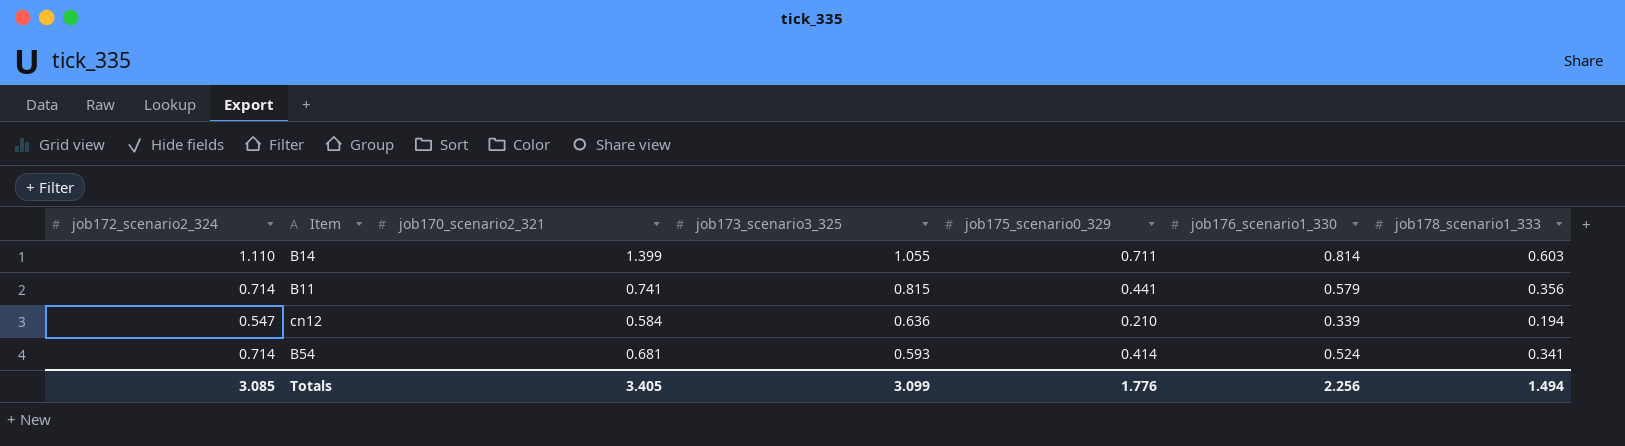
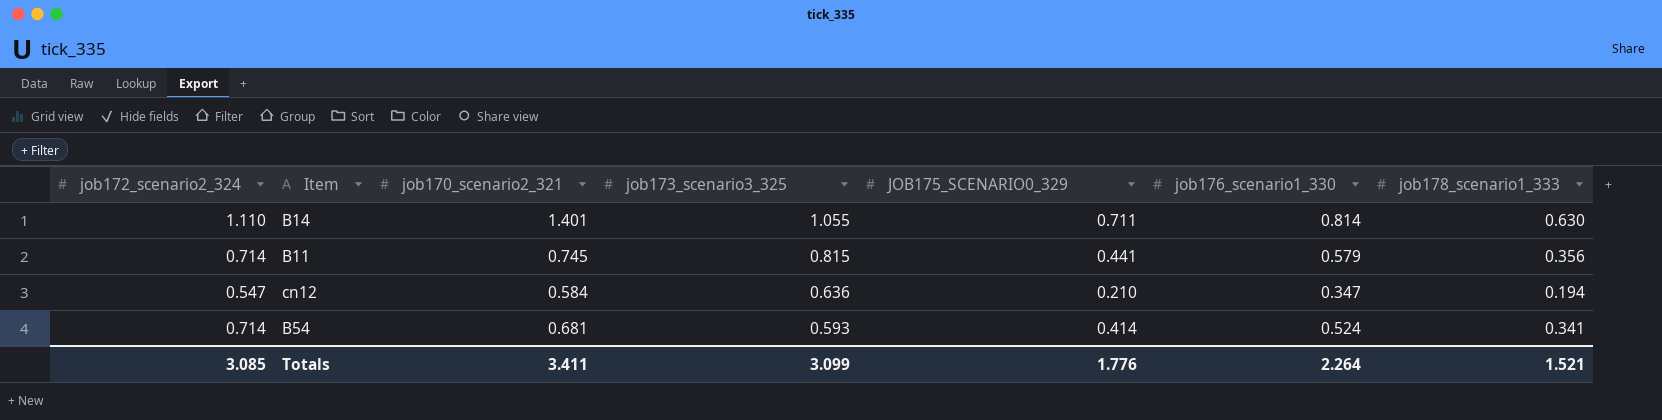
column name: job175_scenario0_329 -> JOB175_SCENARIO0_329
B14 | job170_scenario2_321: 1.399 -> 1.401
B14 | job178_scenario1_333: 0.603 -> 0.630
B11 | job170_scenario2_321: 0.741 -> 0.745
cn12 | job176_scenario1_330: 0.339 -> 0.347
Totals | job170_scenario2_321: 3.405 -> 3.411
Totals | job176_scenario1_330: 2.256 -> 2.264
Totals | job178_scenario1_333: 1.494 -> 1.521

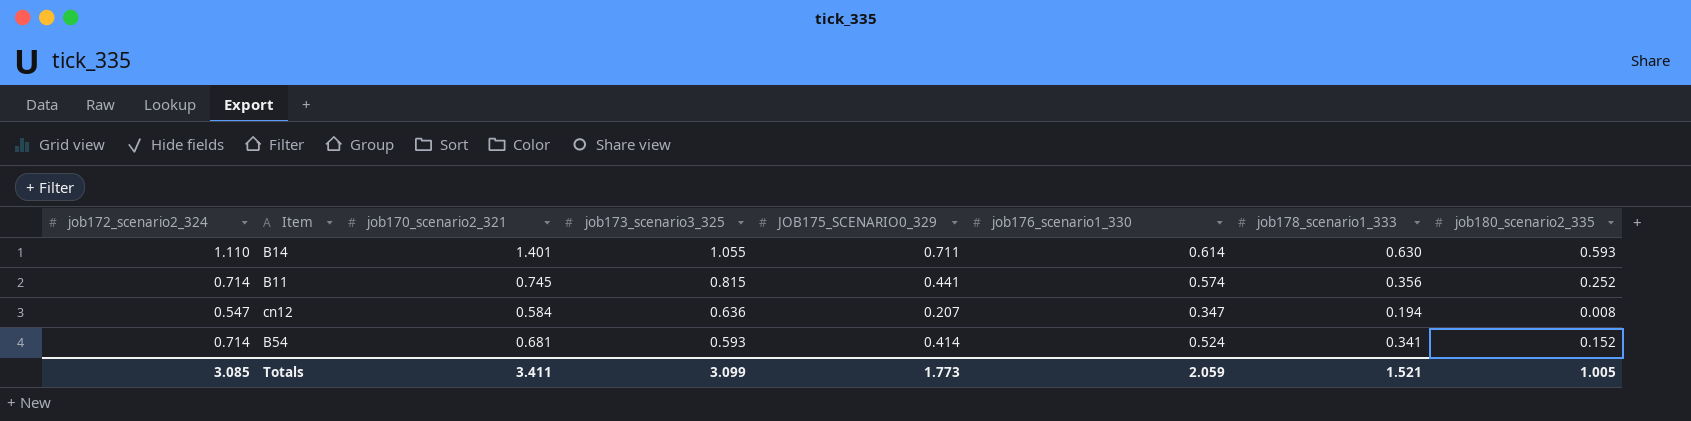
column job180_scenario2_335 | position: none -> 8
B14 | job176_scenario1_330: 0.814 -> 0.614
B11 | job176_scenario1_330: 0.579 -> 0.574
cn12 | JOB175_SCENARIO0_329: 0.210 -> 0.207
Totals | JOB175_SCENARIO0_329: 1.776 -> 1.773
Totals | job176_scenario1_330: 2.264 -> 2.059

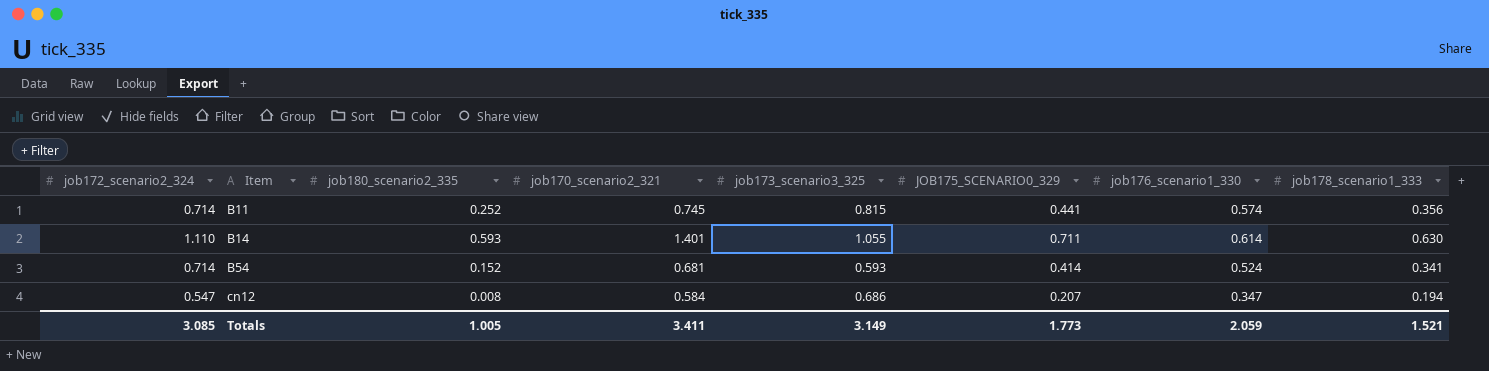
row order: job173_scenario3_325 descending -> Item ascending
column job180_scenario2_335 | position: 8 -> 3
cn12 | job173_scenario3_325: 0.636 -> 0.686
Totals | job173_scenario3_325: 3.099 -> 3.149

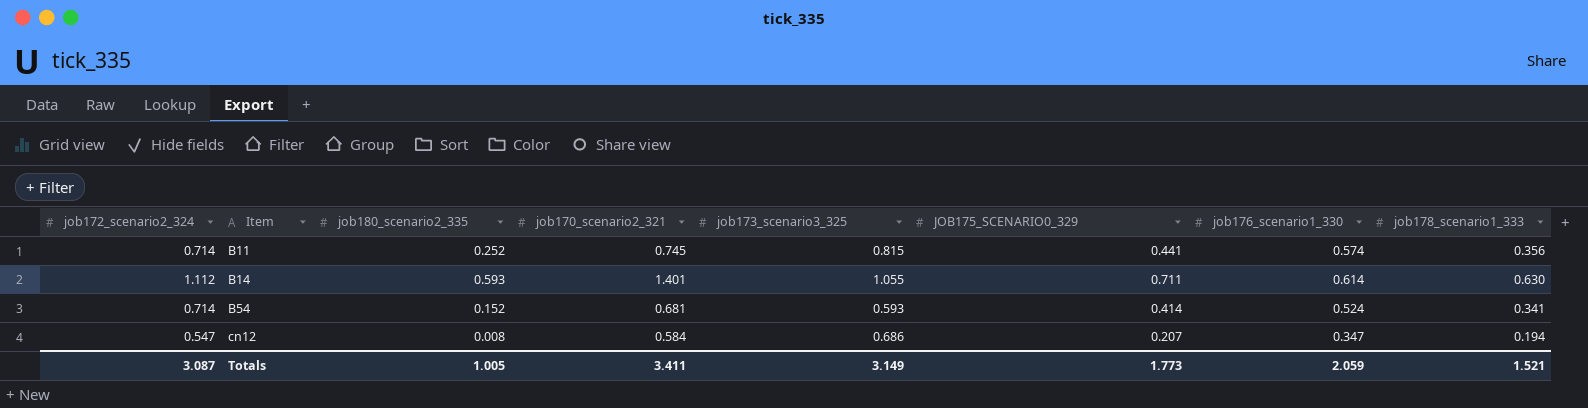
B14 | job172_scenario2_324: 1.110 -> 1.112
Totals | job172_scenario2_324: 3.085 -> 3.087

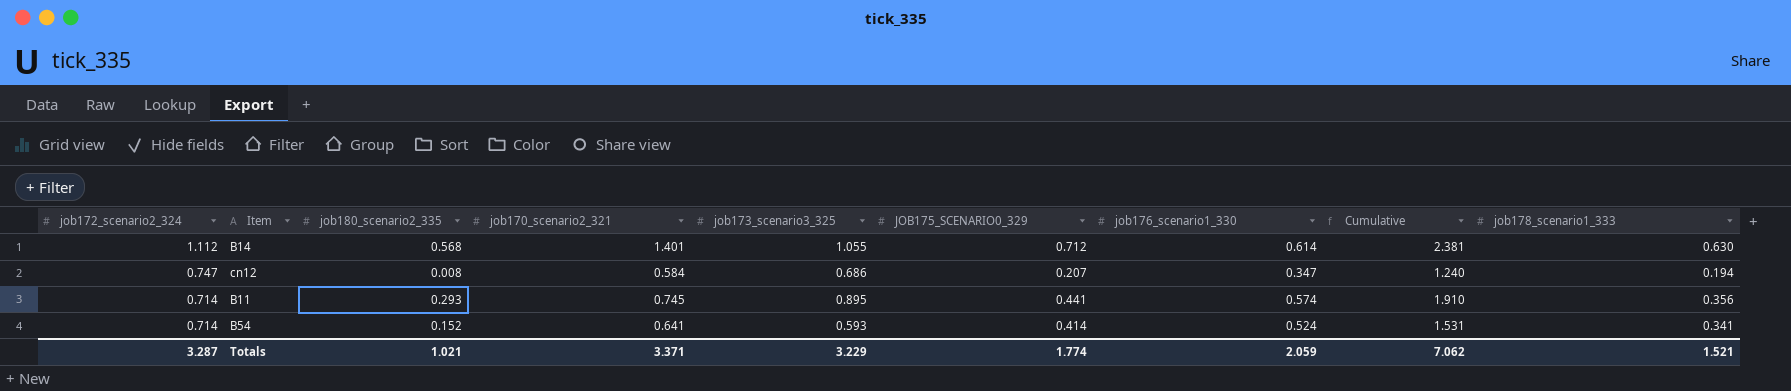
row order: Item ascending -> job172_scenario2_324 descending
column Cumulative | formula: none -> [job173_scenario3_325] + [JOB175_SCENARIO0_329] + [job176_scenario1_330]
B14 | job180_scenario2_335: 0.593 -> 0.568
B14 | JOB175_SCENARIO0_329: 0.711 -> 0.712
cn12 | job172_scenario2_324: 0.547 -> 0.747
B11 | job180_scenario2_335: 0.252 -> 0.293
B11 | job173_scenario3_325: 0.815 -> 0.895
B54 | job170_scenario2_321: 0.681 -> 0.641
Totals | job172_scenario2_324: 3.087 -> 3.287
Totals | job180_scenario2_335: 1.005 -> 1.021
Totals | job170_scenario2_321: 3.411 -> 3.371
Totals | job173_scenario3_325: 3.149 -> 3.229
Totals | JOB175_SCENARIO0_329: 1.773 -> 1.774

